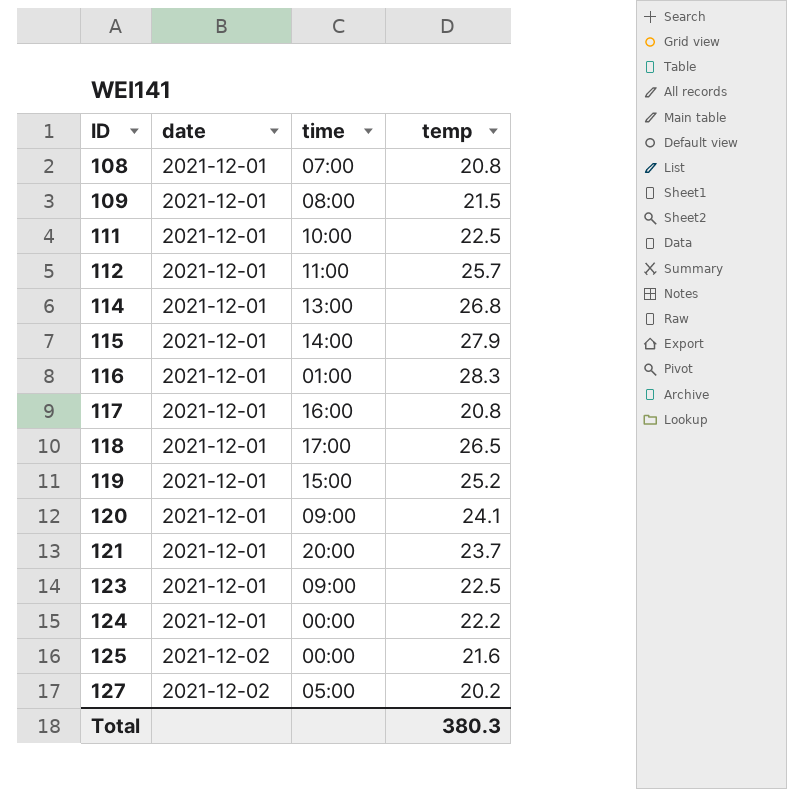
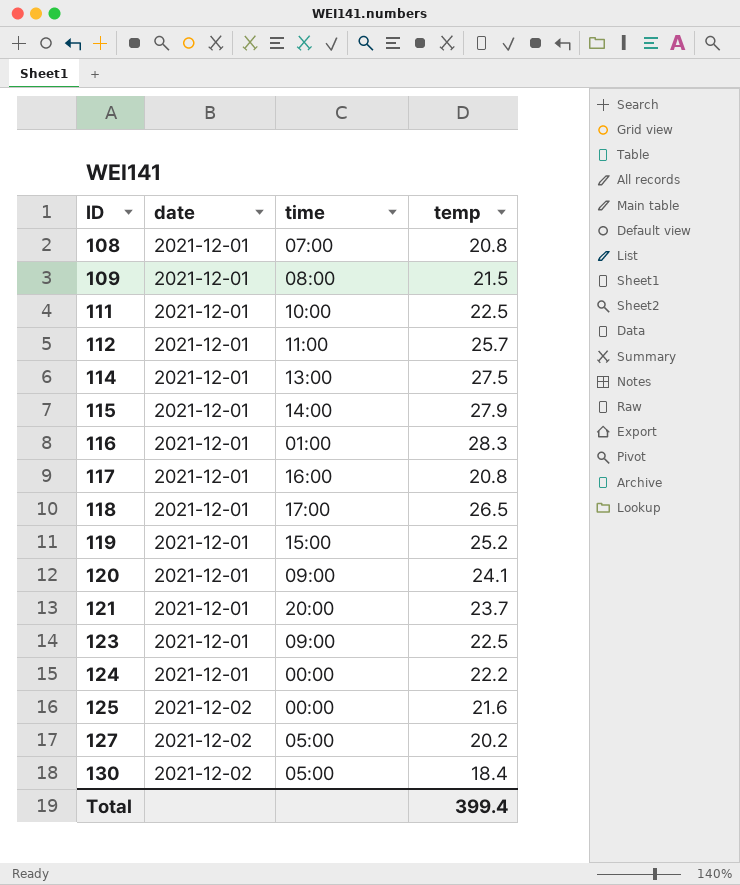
114 | temp: 26.8 -> 27.5
row 130: none -> 2021-12-02 | 05:00 | 18.4
Total | temp: 380.3 -> 399.4

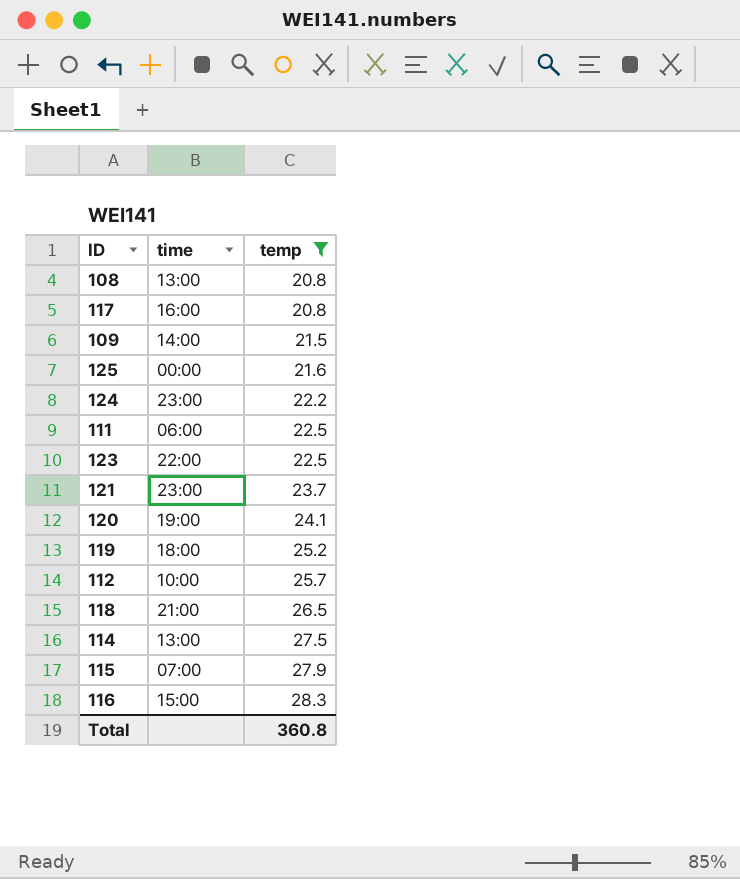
filter: none -> temp >= 20.8
row order: ID ascending -> temp ascending
column date | position: 2 -> none
108 | time: 07:00 -> 13:00
109 | time: 08:00 -> 14:00
124 | time: 00:00 -> 23:00
111 | time: 10:00 -> 06:00
123 | time: 09:00 -> 22:00
121 | time: 20:00 -> 23:00
120 | time: 09:00 -> 19:00
119 | time: 15:00 -> 18:00
112 | time: 11:00 -> 10:00
118 | time: 17:00 -> 21:00
115 | time: 14:00 -> 07:00
116 | time: 01:00 -> 15:00
Total | temp: 399.4 -> 360.8

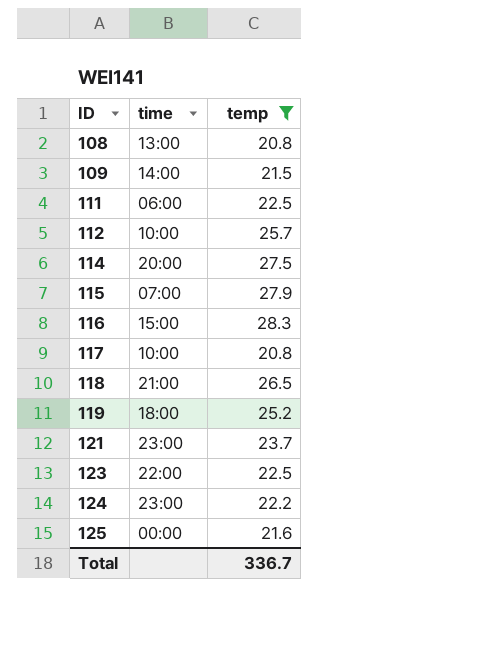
row order: temp ascending -> ID ascending
row 120: 19:00 | 24.1 -> none
114 | time: 13:00 -> 20:00
117 | time: 16:00 -> 10:00
Total | temp: 360.8 -> 336.7

